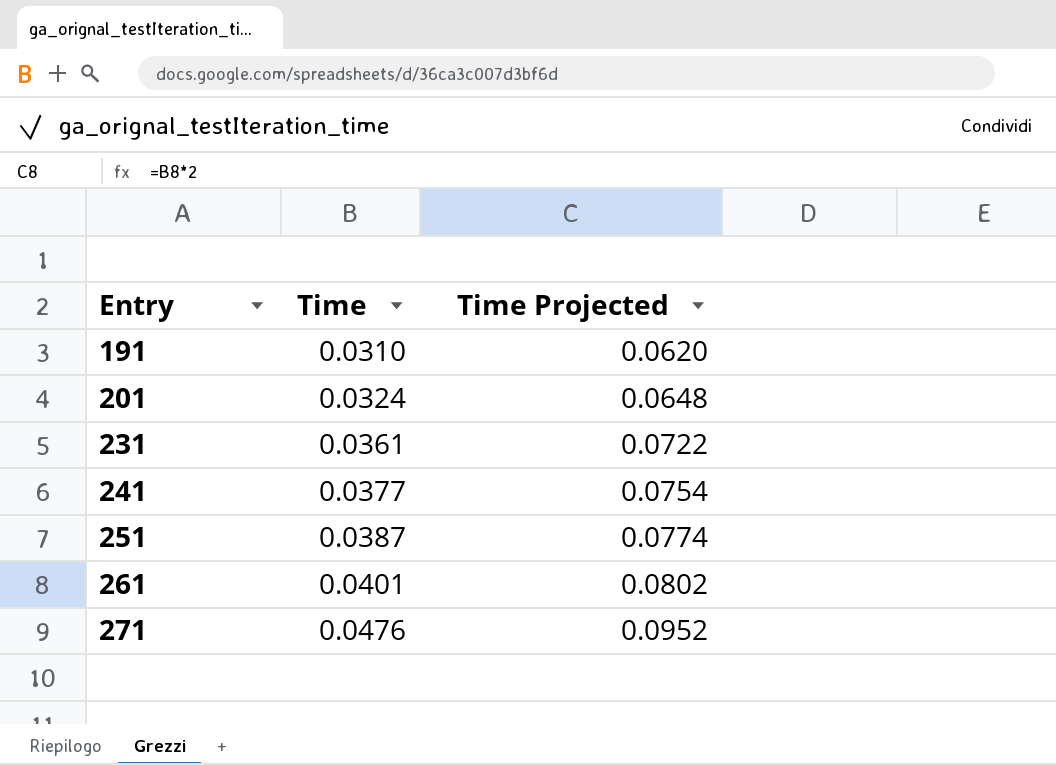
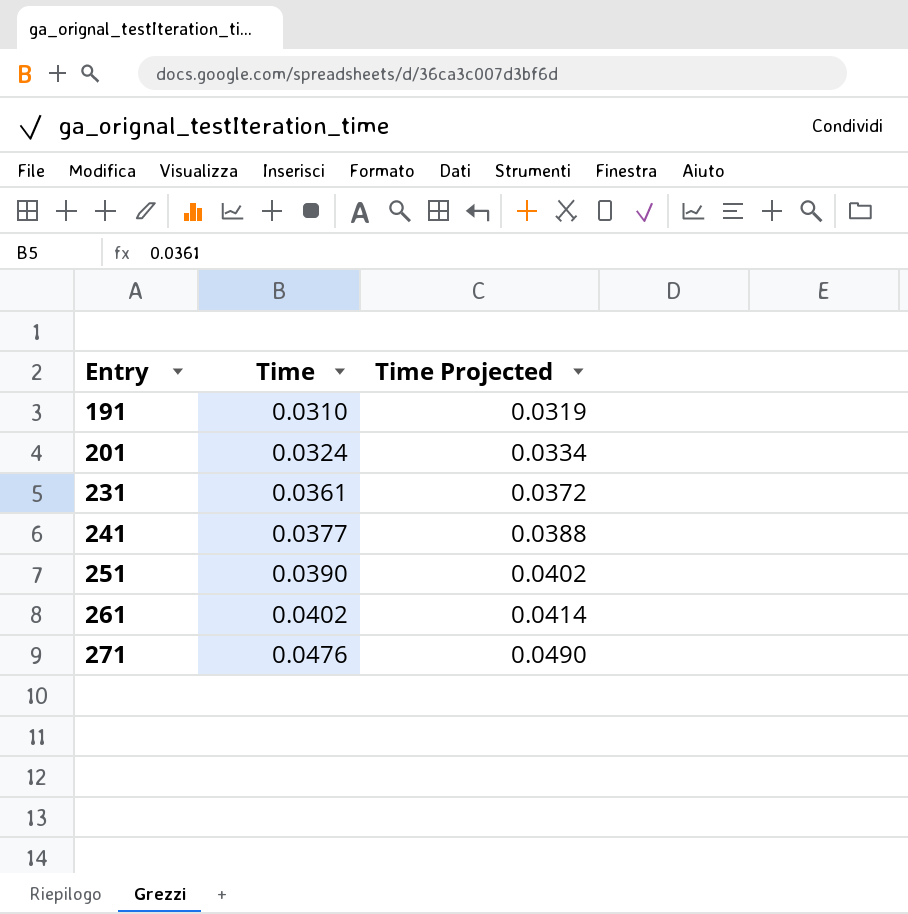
column Time Projected | formula: [Time] * 2 -> [Time] * 1.03
251 | Time: 0.0387 -> 0.0390
261 | Time: 0.0401 -> 0.0402

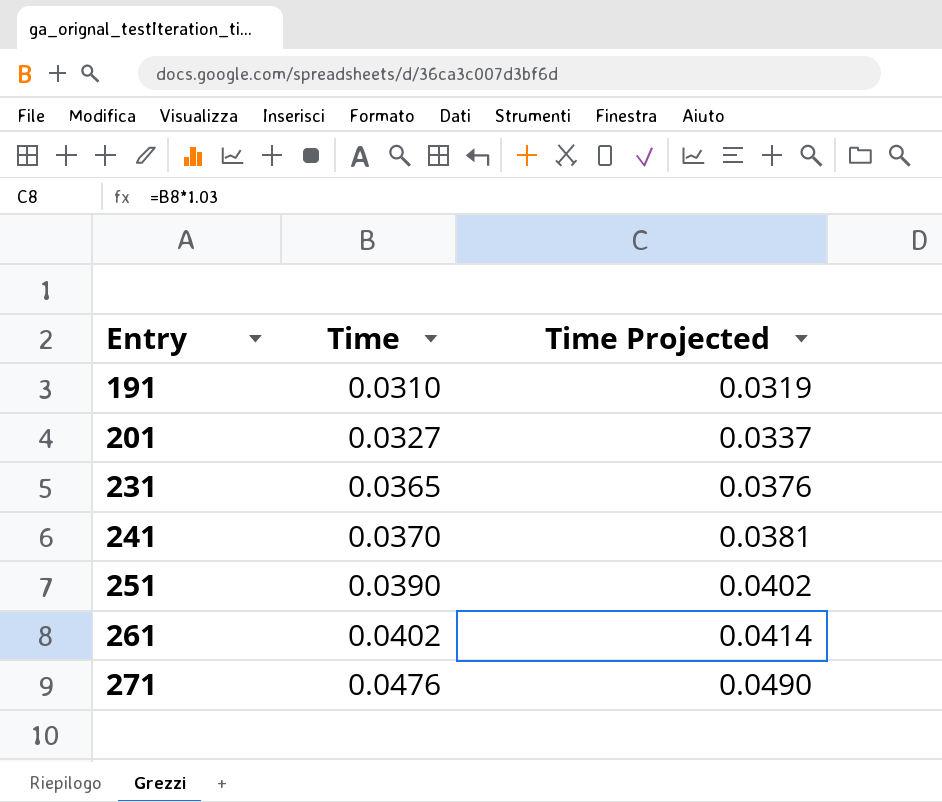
201 | Time: 0.0324 -> 0.0327
201 | Time Projected: 0.0334 -> 0.0337
231 | Time: 0.0361 -> 0.0365
231 | Time Projected: 0.0372 -> 0.0376
241 | Time: 0.0377 -> 0.0370
241 | Time Projected: 0.0388 -> 0.0381

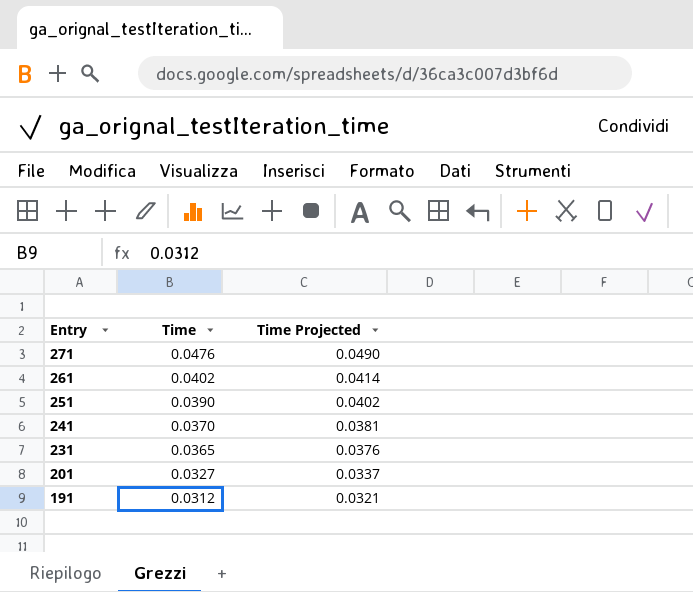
row order: Entry ascending -> Entry descending
191 | Time: 0.0310 -> 0.0312
191 | Time Projected: 0.0319 -> 0.0321

